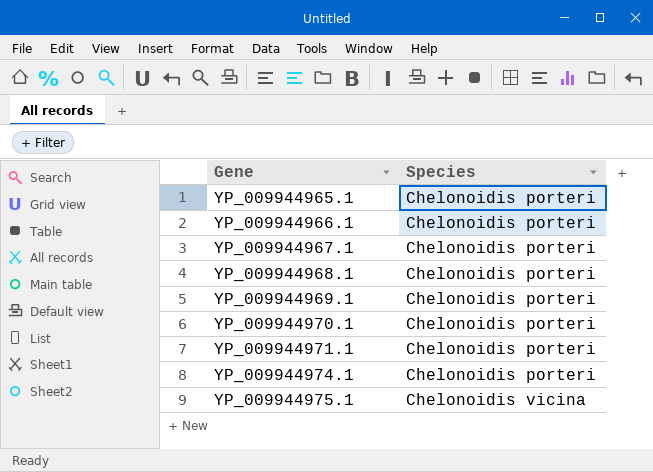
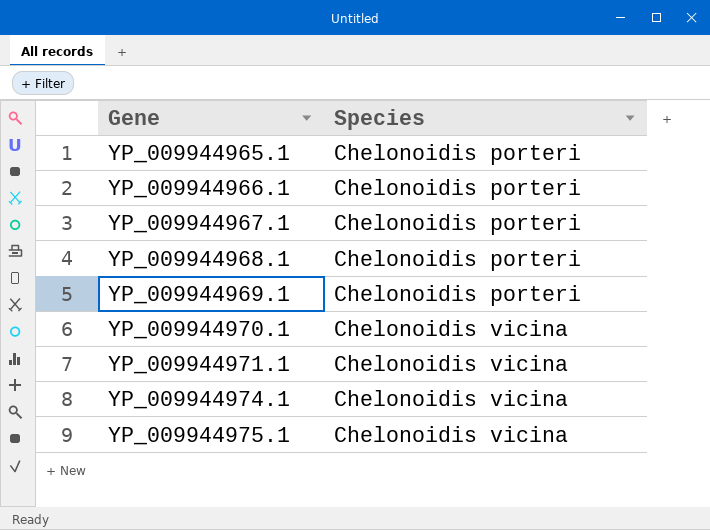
YP_009944970.1 | Species: Chelonoidis porteri -> Chelonoidis vicina
YP_009944971.1 | Species: Chelonoidis porteri -> Chelonoidis vicina
YP_009944974.1 | Species: Chelonoidis porteri -> Chelonoidis vicina

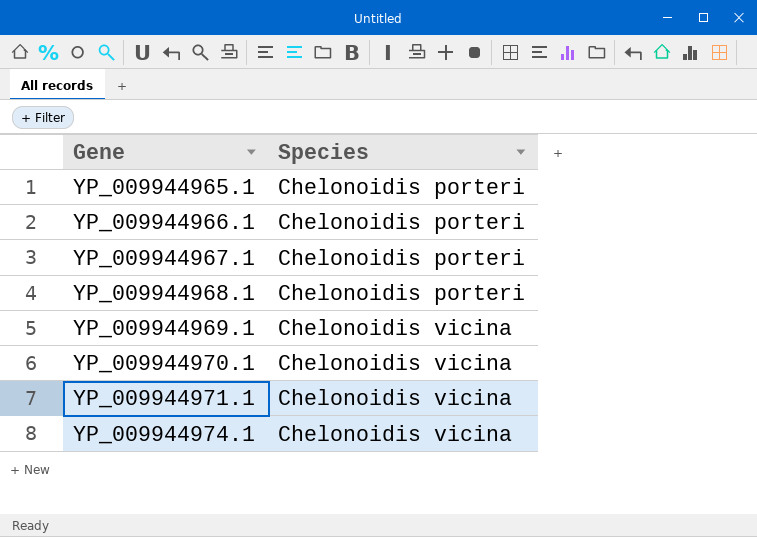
row YP_009944975.1: Chelonoidis vicina -> none
YP_009944969.1 | Species: Chelonoidis porteri -> Chelonoidis vicina

